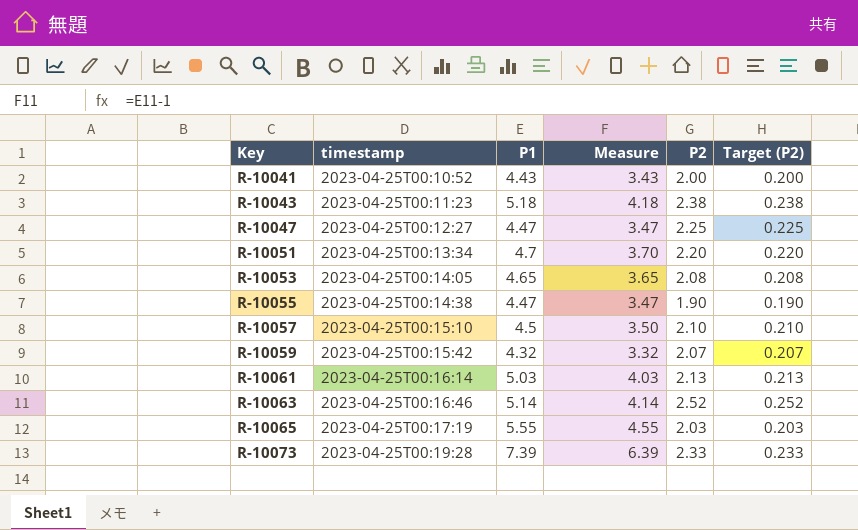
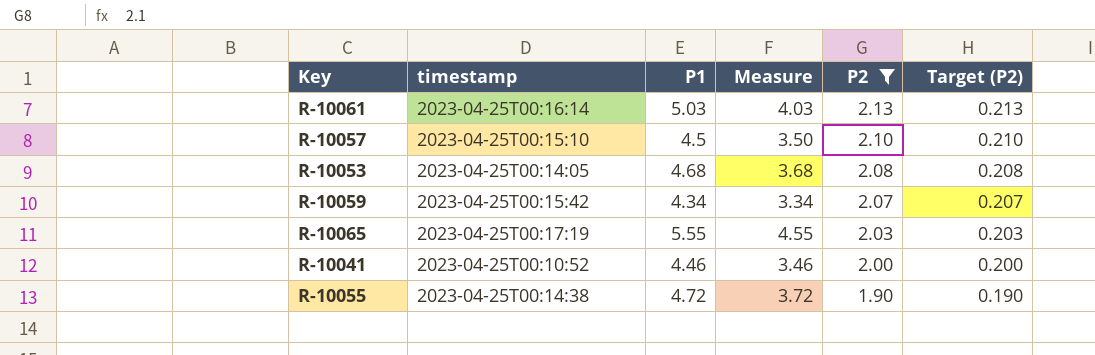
filter: none -> P2 <= 2.13
row order: Key ascending -> P2 descending
R-10053 | P1: 4.65 -> 4.68
R-10053 | Measure: 3.65 -> 3.68
R-10059 | P1: 4.32 -> 4.34
R-10059 | Measure: 3.32 -> 3.34
R-10041 | P1: 4.43 -> 4.46
R-10041 | Measure: 3.43 -> 3.46
R-10055 | P1: 4.47 -> 4.72
R-10055 | Measure: 3.47 -> 3.72

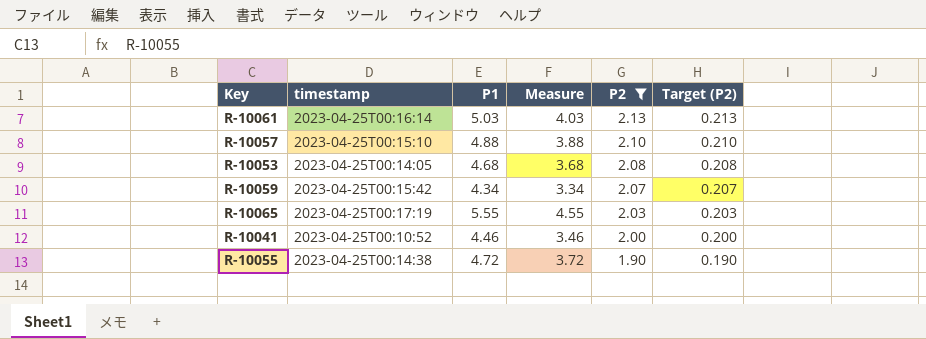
R-10057 | P1: 4.5 -> 4.88
R-10057 | Measure: 3.50 -> 3.88

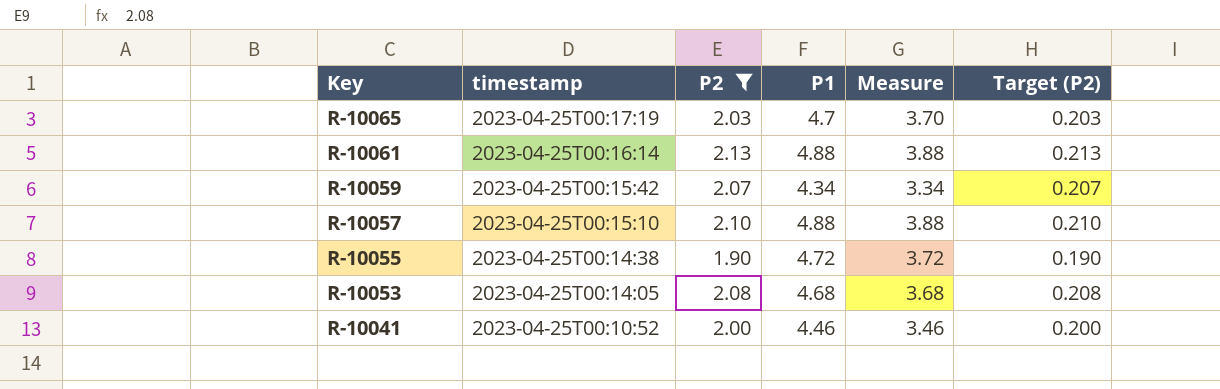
row order: P2 descending -> Key descending
column P2 | position: 5 -> 3
R-10065 | P1: 5.55 -> 4.7
R-10065 | Measure: 4.55 -> 3.70
R-10061 | P1: 5.03 -> 4.88
R-10061 | Measure: 4.03 -> 3.88

